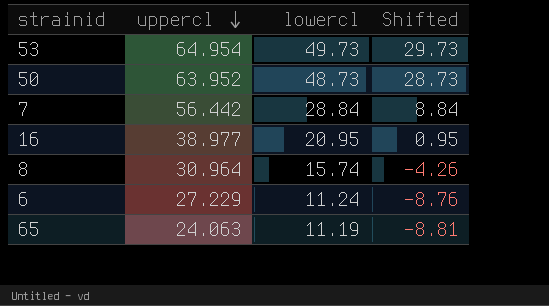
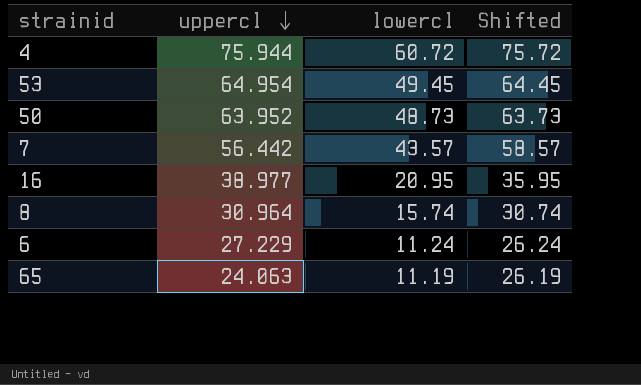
column Shifted | formula: [lowercl] - 20 -> [lowercl] + 15
row 4: none -> 75.944 | 60.72 | 75.72
53 | lowercl: 49.73 -> 49.45
7 | lowercl: 28.84 -> 43.57

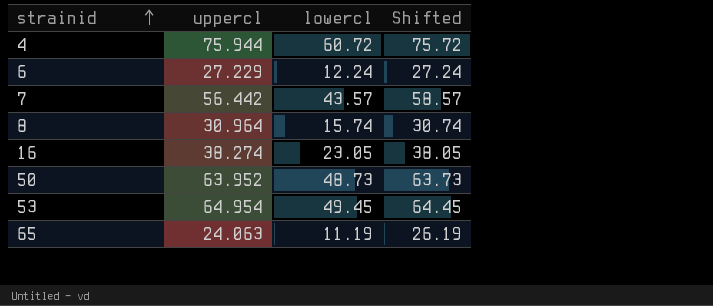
row order: uppercl descending -> strainid ascending
6 | lowercl: 11.24 -> 12.24
6 | Shifted: 26.24 -> 27.24
16 | uppercl: 38.977 -> 38.274
16 | lowercl: 20.95 -> 23.05
16 | Shifted: 35.95 -> 38.05

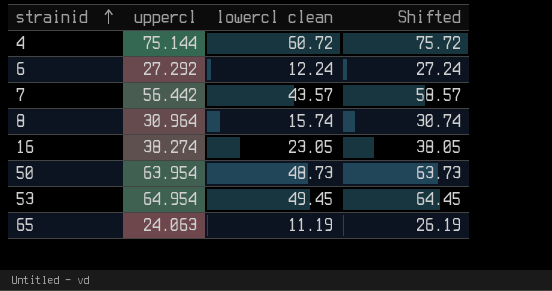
column name: lowercl -> lowercl clean
4 | uppercl: 75.944 -> 75.144
6 | uppercl: 27.229 -> 27.292
50 | uppercl: 63.952 -> 63.954

